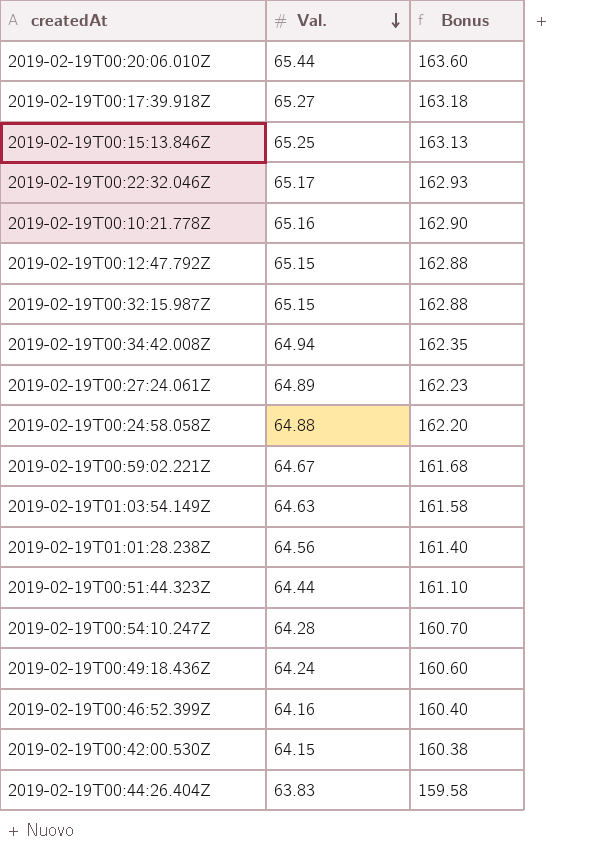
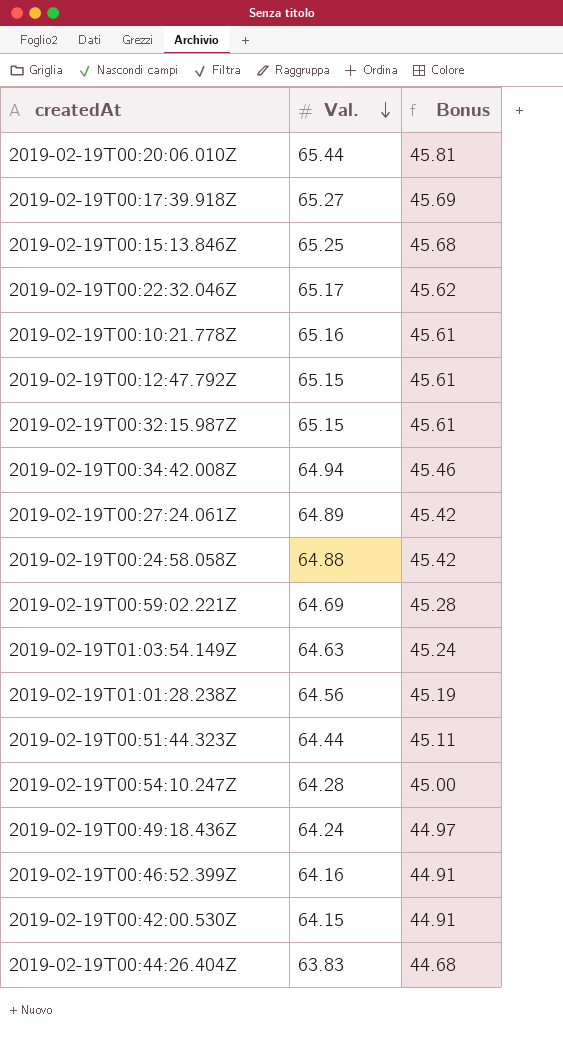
column Bonus | formula: [Val.] * 2.5 -> [Val.] * 0.7
2019-02-19T00:59:02.221Z | Val.: 64.67 -> 64.69

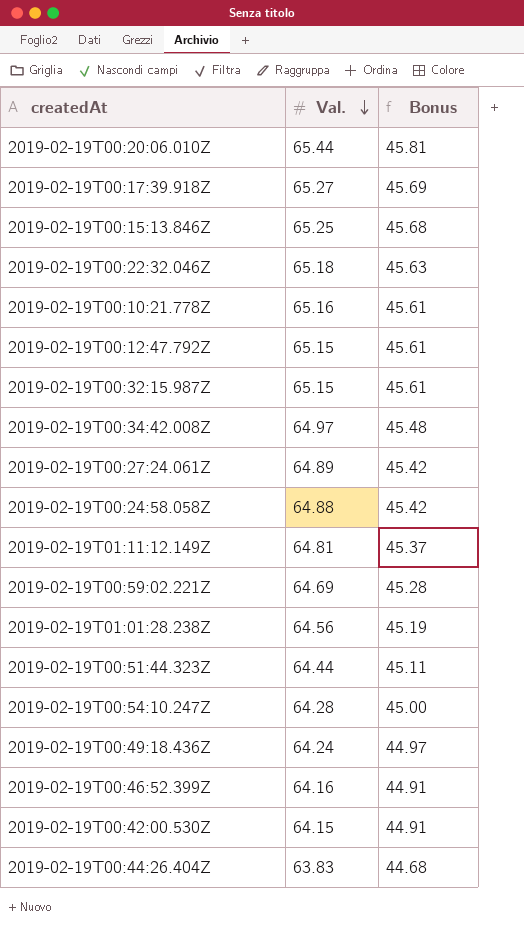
row 2019-02-19T01:03:54.149Z: 64.63 | 45.24 -> none
2019-02-19T00:22:32.046Z | Val.: 65.17 -> 65.18
2019-02-19T00:22:32.046Z | Bonus: 45.62 -> 45.63
2019-02-19T00:34:42.008Z | Val.: 64.94 -> 64.97
2019-02-19T00:34:42.008Z | Bonus: 45.46 -> 45.48
row 2019-02-19T01:11:12.149Z: none -> 64.81 | 45.37

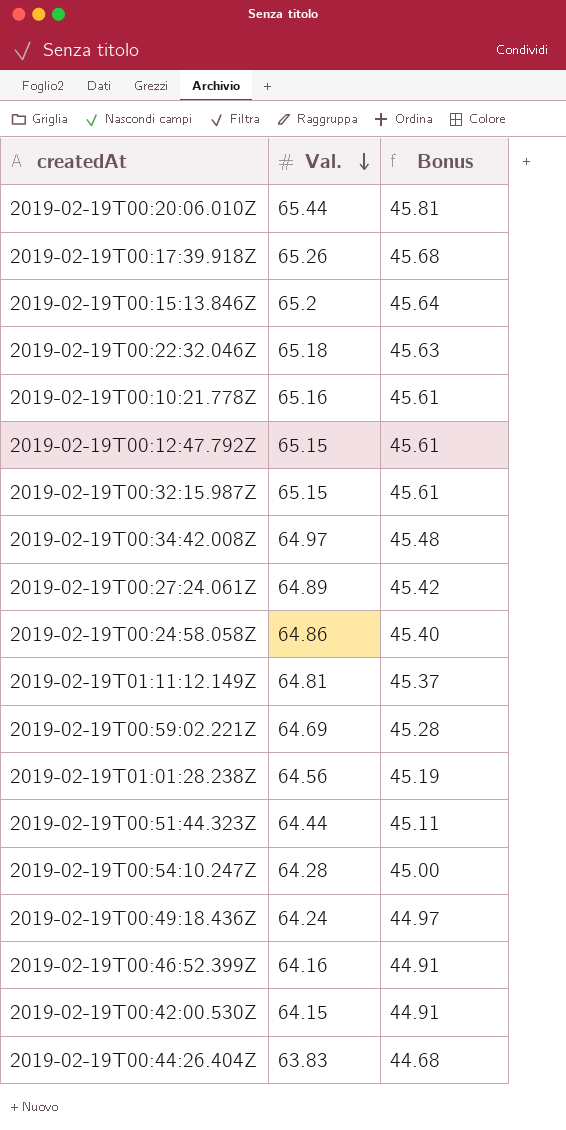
2019-02-19T00:17:39.918Z | Val.: 65.27 -> 65.26
2019-02-19T00:17:39.918Z | Bonus: 45.69 -> 45.68
2019-02-19T00:15:13.846Z | Val.: 65.25 -> 65.2
2019-02-19T00:15:13.846Z | Bonus: 45.68 -> 45.64
2019-02-19T00:24:58.058Z | Val.: 64.88 -> 64.86
2019-02-19T00:24:58.058Z | Bonus: 45.42 -> 45.40

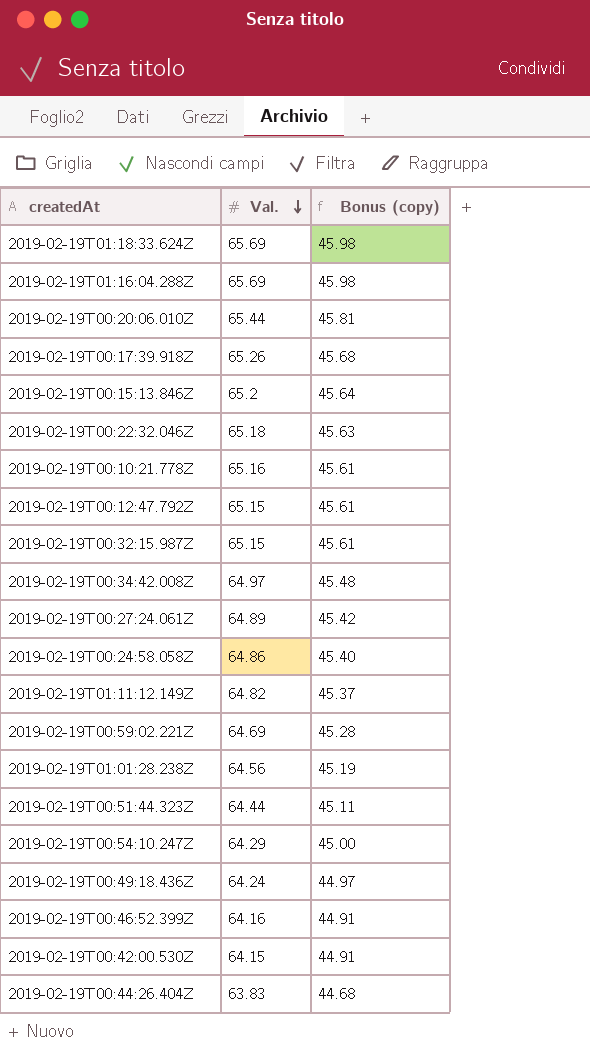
column name: Bonus -> Bonus (copy)
row 2019-02-19T01:18:33.624Z: none -> 65.69 | 45.98
row 2019-02-19T01:16:04.288Z: none -> 65.69 | 45.98
2019-02-19T01:11:12.149Z | Val.: 64.81 -> 64.82
2019-02-19T00:54:10.247Z | Val.: 64.28 -> 64.29

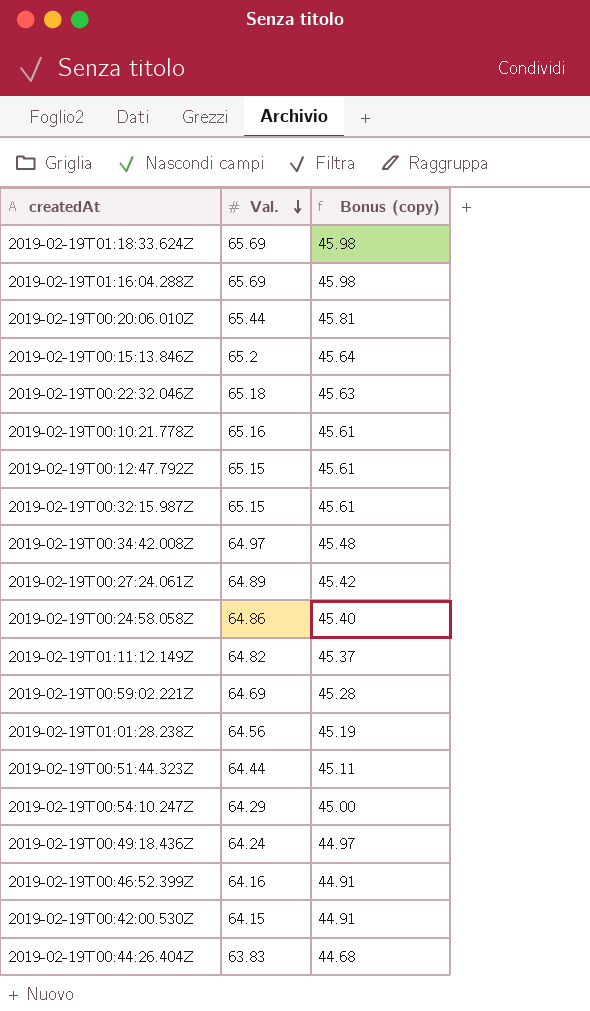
row 2019-02-19T00:17:39.918Z: 65.26 | 45.68 -> none

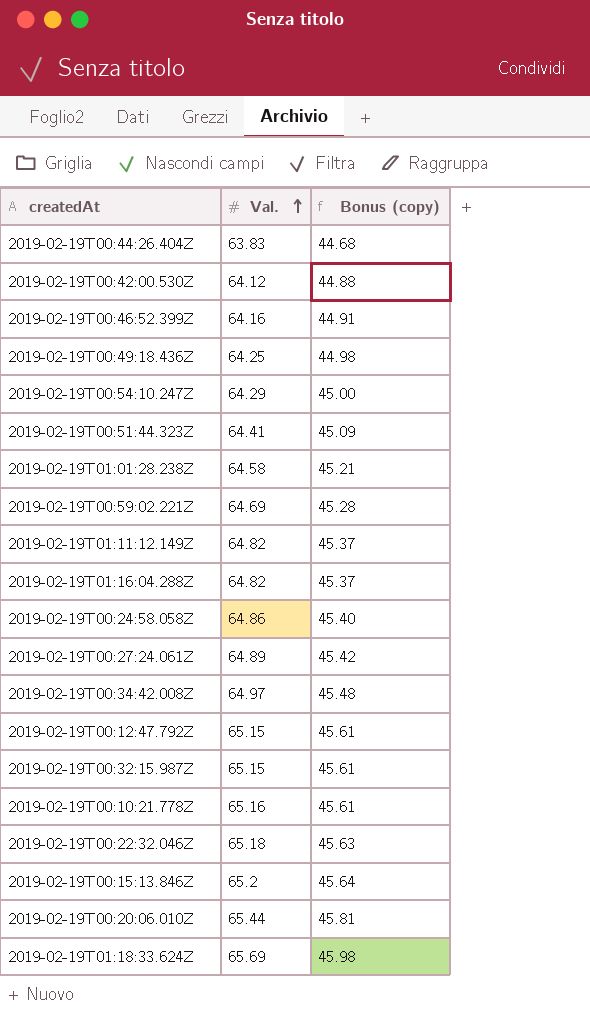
row order: Val. descending -> Val. ascending
2019-02-19T00:42:00.530Z | Val.: 64.15 -> 64.12
2019-02-19T00:42:00.530Z | Bonus (copy): 44.91 -> 44.88
2019-02-19T00:49:18.436Z | Val.: 64.24 -> 64.25
2019-02-19T00:49:18.436Z | Bonus (copy): 44.97 -> 44.98
2019-02-19T00:51:44.323Z | Val.: 64.44 -> 64.41
2019-02-19T00:51:44.323Z | Bonus (copy): 45.11 -> 45.09
2019-02-19T01:01:28.238Z | Val.: 64.56 -> 64.58
2019-02-19T01:01:28.238Z | Bonus (copy): 45.19 -> 45.21
2019-02-19T01:16:04.288Z | Val.: 65.69 -> 64.82
2019-02-19T01:16:04.288Z | Bonus (copy): 45.98 -> 45.37

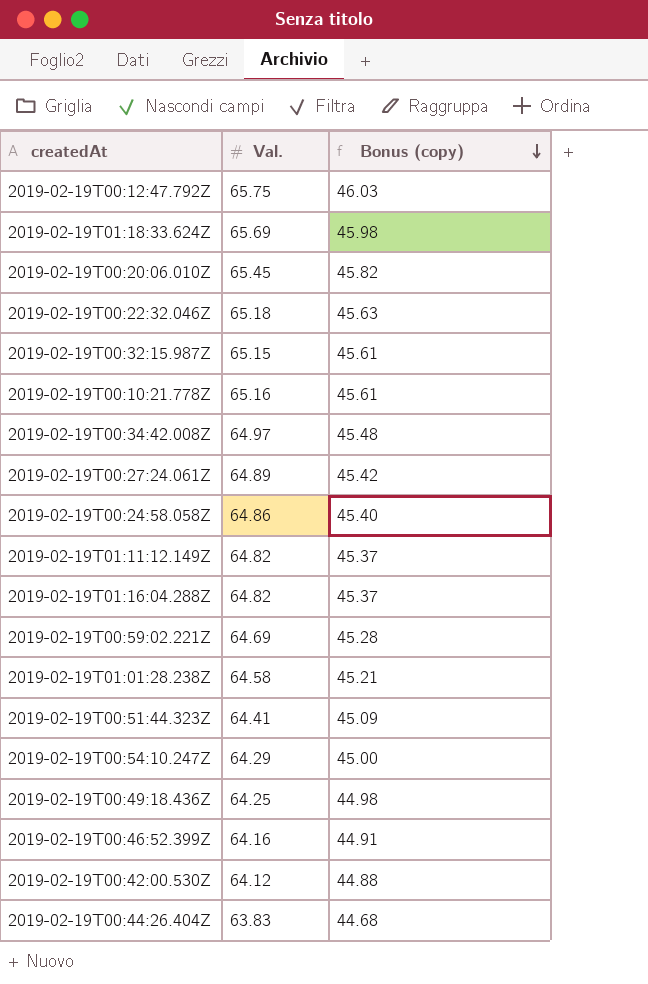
row order: Val. ascending -> Bonus (copy) descending
row 2019-02-19T00:15:13.846Z: 65.2 | 45.64 -> none
2019-02-19T00:12:47.792Z | Val.: 65.15 -> 65.75
2019-02-19T00:12:47.792Z | Bonus (copy): 45.61 -> 46.03
2019-02-19T00:20:06.010Z | Val.: 65.44 -> 65.45
2019-02-19T00:20:06.010Z | Bonus (copy): 45.81 -> 45.82

